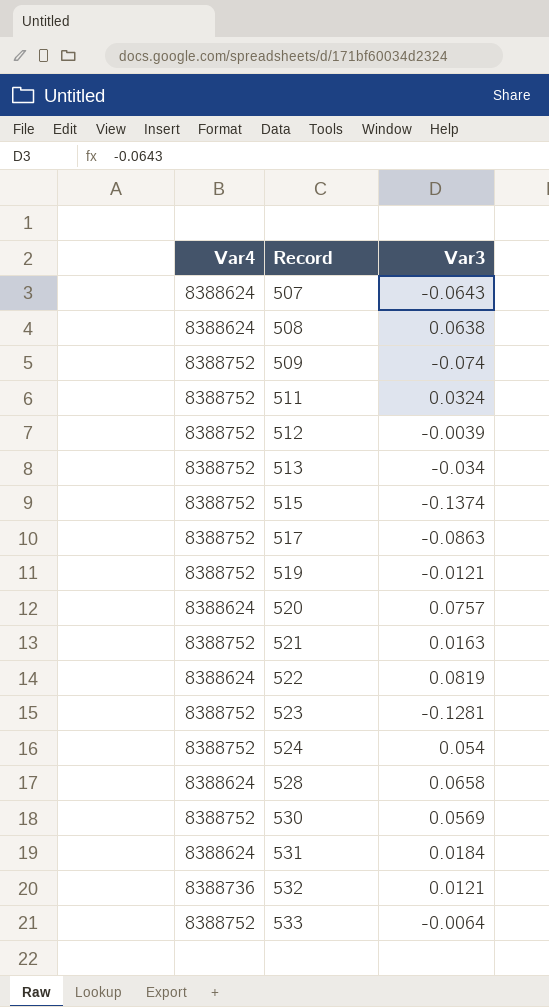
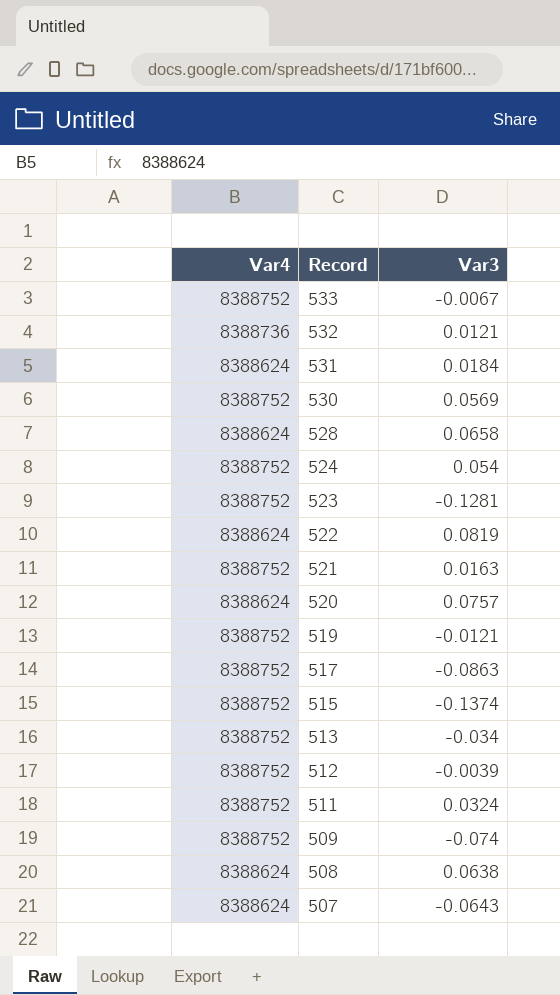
row order: Record ascending -> Record descending
533 | Var3: -0.0064 -> -0.0067

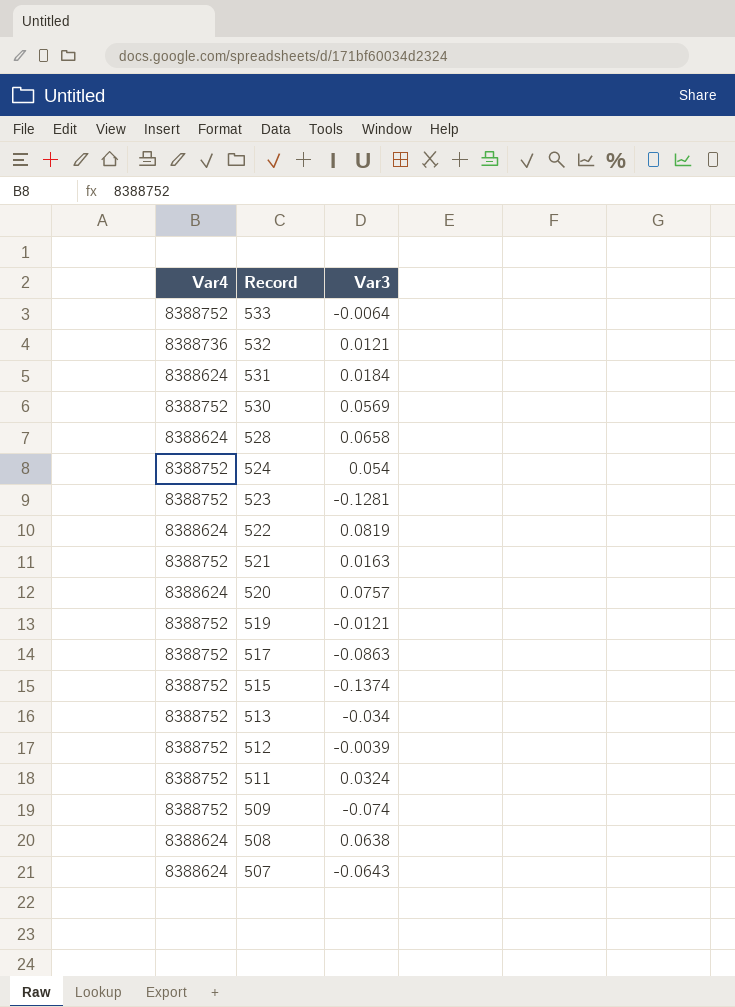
533 | Var3: -0.0067 -> -0.0064

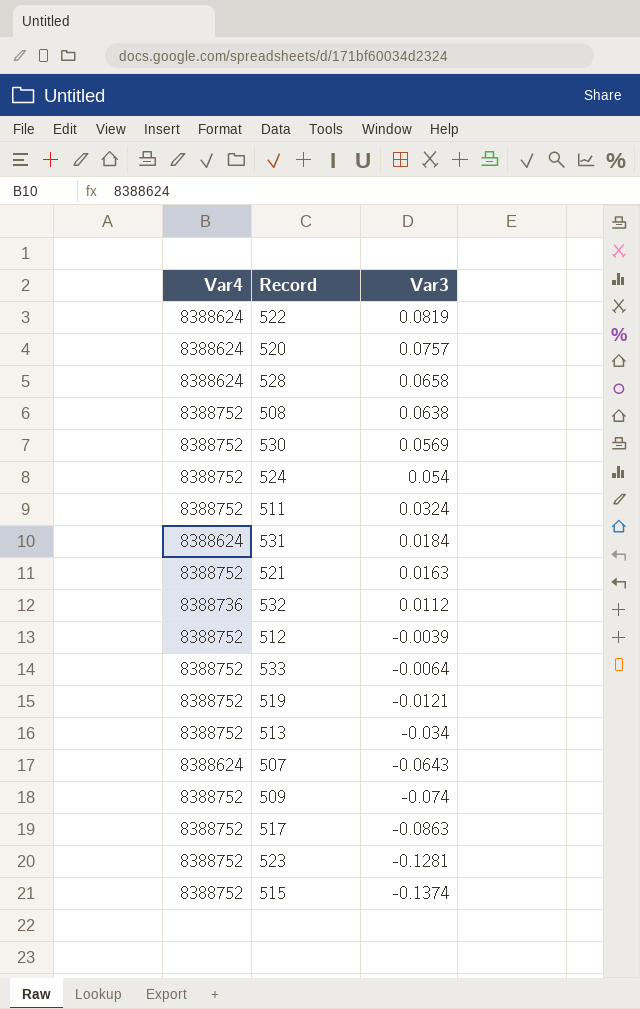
row order: Record descending -> Var3 descending
508 | Var4: 8388624 -> 8388752
532 | Var3: 0.0121 -> 0.0112

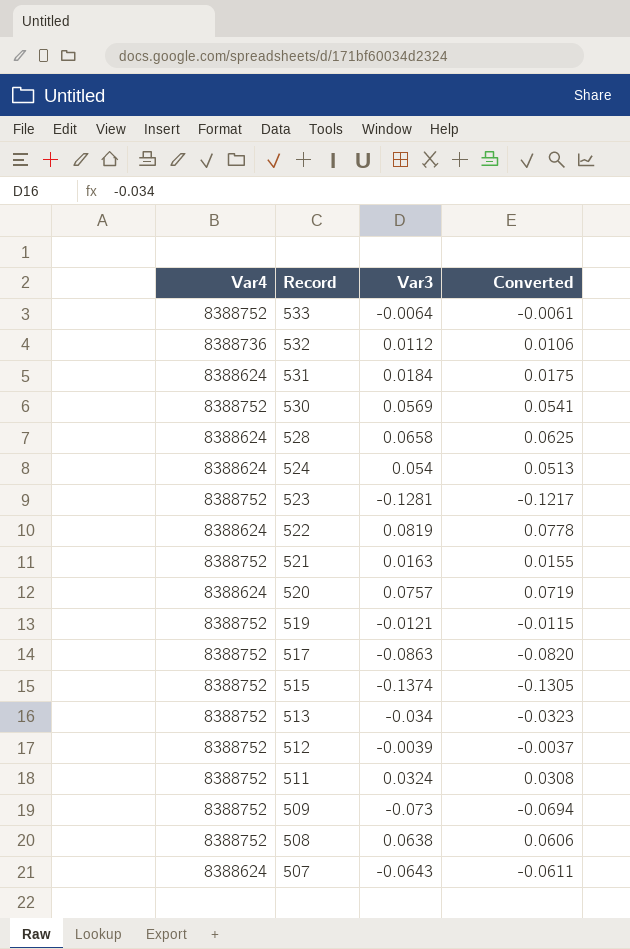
row order: Var3 descending -> Record descending
column Converted | formula: none -> [Var3] * 0.95
524 | Var4: 8388752 -> 8388624
509 | Var3: -0.074 -> -0.073

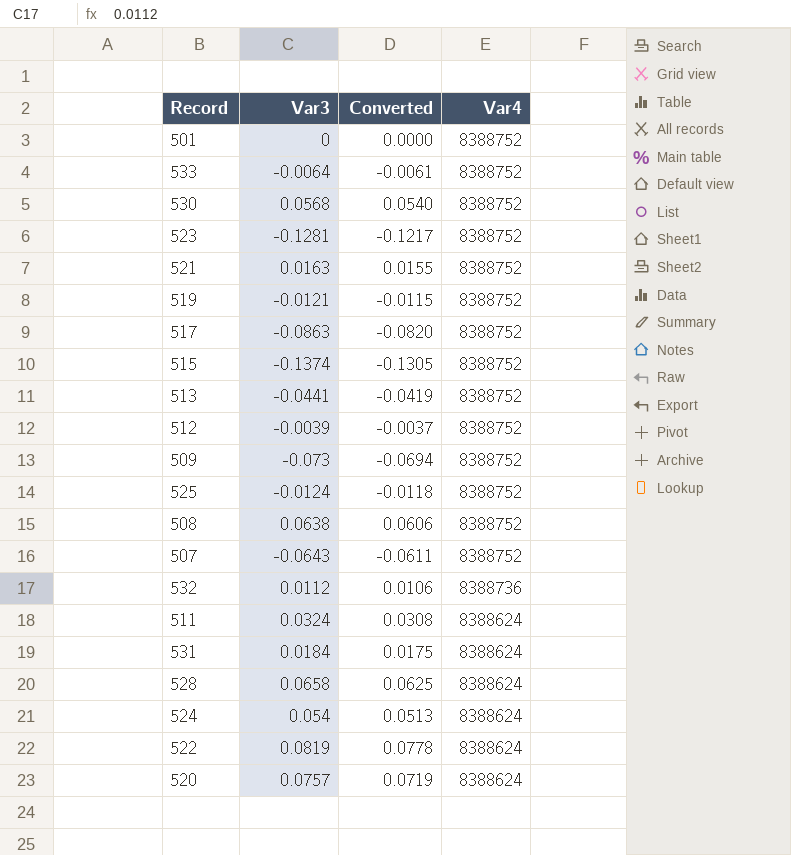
row order: Record descending -> Var4 descending
column Var4 | position: 1 -> 4
row 501: none -> 0 | 0.0000 | 8388752
530 | Var3: 0.0569 -> 0.0568
530 | Converted: 0.0541 -> 0.0540
513 | Var3: -0.034 -> -0.0441
513 | Converted: -0.0323 -> -0.0419
row 525: none -> -0.0124 | -0.0118 | 8388752
507 | Var4: 8388624 -> 8388752
511 | Var4: 8388752 -> 8388624

